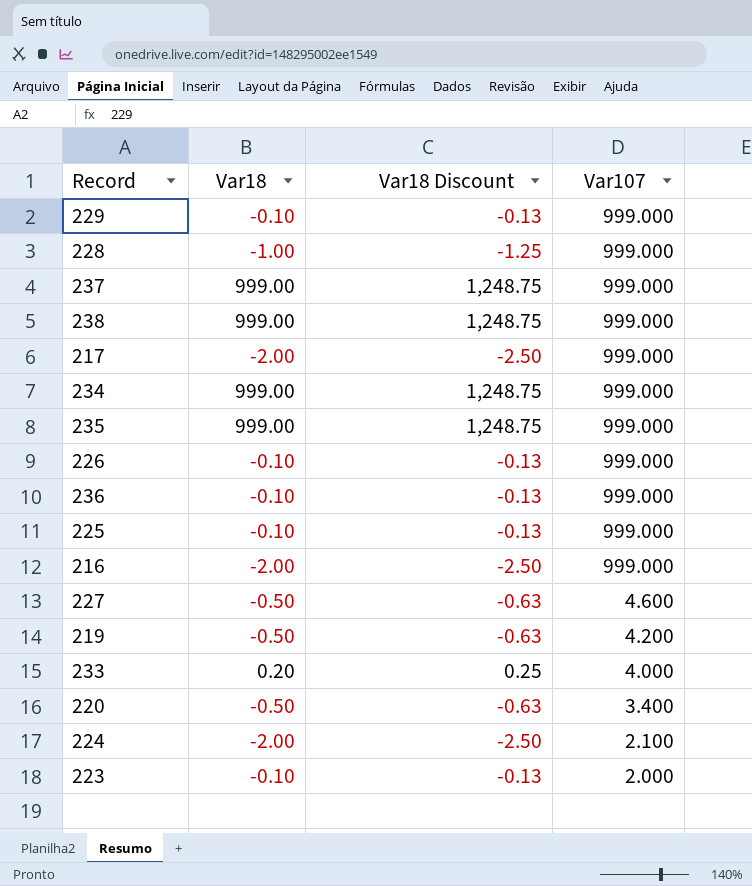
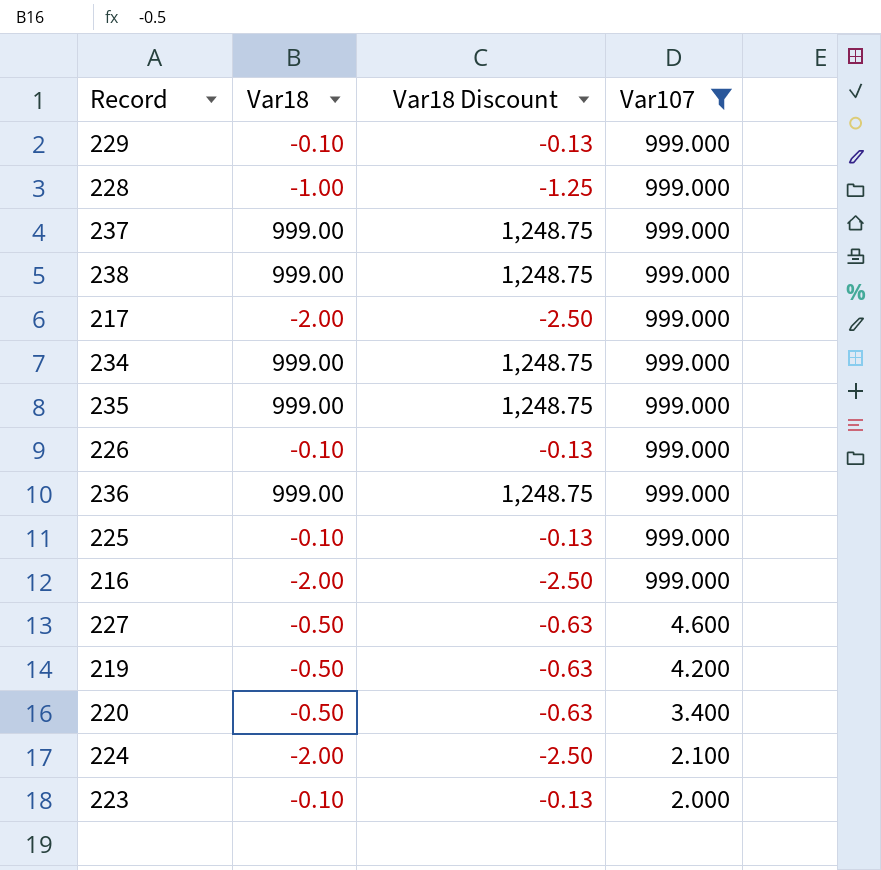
filter: none -> Var107 != 4.000
236 | Var18: -0.10 -> 999.00
236 | Var18 Discount: -0.13 -> 1,248.75

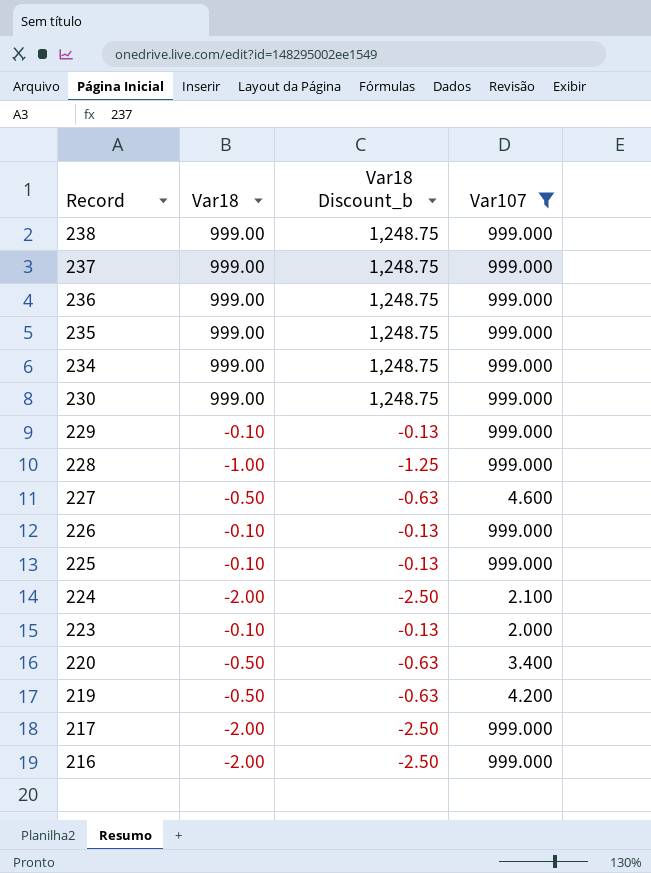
row order: Var107 descending -> Record descending
column name: Var18 Discount -> Var18 Discount_b
row 230: none -> 999.00 | 1,248.75 | 999.000

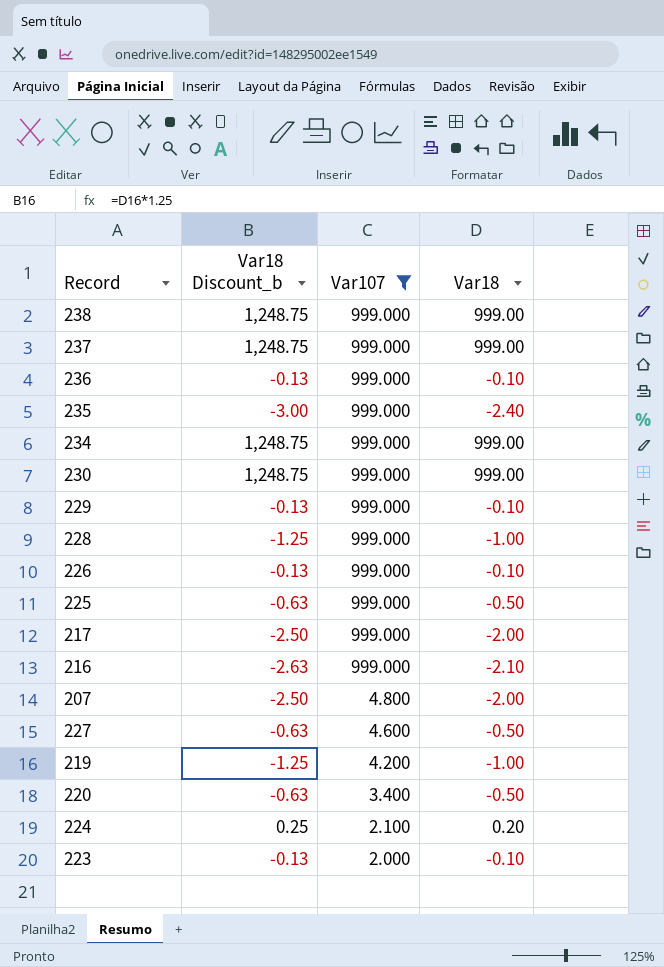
row order: Record descending -> Var107 descending
column Var18 | position: 2 -> 4
236 | Var18 Discount_b: 1,248.75 -> -0.13
236 | Var18: 999.00 -> -0.10
235 | Var18 Discount_b: 1,248.75 -> -3.00
235 | Var18: 999.00 -> -2.40
225 | Var18 Discount_b: -0.13 -> -0.63
225 | Var18: -0.10 -> -0.50
216 | Var18 Discount_b: -2.50 -> -2.63
216 | Var18: -2.00 -> -2.10
row 207: none -> -2.50 | 4.800 | -2.00
219 | Var18 Discount_b: -0.63 -> -1.25
219 | Var18: -0.50 -> -1.00
224 | Var18 Discount_b: -2.50 -> 0.25
224 | Var18: -2.00 -> 0.20

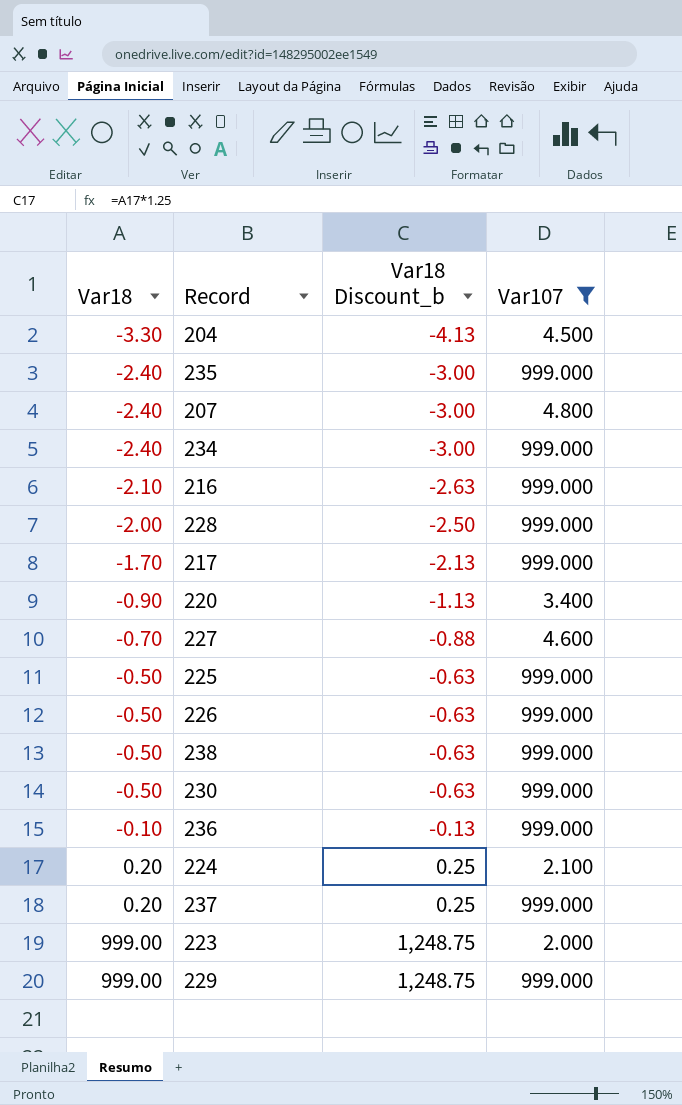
row order: Var107 descending -> Var18 ascending
column Var18 | position: 4 -> 1
row 219: -1.25 | 4.200 | -1.00 -> none
row 204: none -> -3.30 | -4.13 | 4.500
207 | Var18: -2.00 -> -2.40
207 | Var18 Discount_b: -2.50 -> -3.00
234 | Var18: 999.00 -> -2.40
234 | Var18 Discount_b: 1,248.75 -> -3.00
228 | Var18: -1.00 -> -2.00
228 | Var18 Discount_b: -1.25 -> -2.50
217 | Var18: -2.00 -> -1.70
217 | Var18 Discount_b: -2.50 -> -2.13
220 | Var18: -0.50 -> -0.90
220 | Var18 Discount_b: -0.63 -> -1.13
227 | Var18: -0.50 -> -0.70
227 | Var18 Discount_b: -0.63 -> -0.88
226 | Var18: -0.10 -> -0.50
226 | Var18 Discount_b: -0.13 -> -0.63
238 | Var18: 999.00 -> -0.50
238 | Var18 Discount_b: 1,248.75 -> -0.63
230 | Var18: 999.00 -> -0.50
230 | Var18 Discount_b: 1,248.75 -> -0.63
237 | Var18: 999.00 -> 0.20
237 | Var18 Discount_b: 1,248.75 -> 0.25
223 | Var18: -0.10 -> 999.00
223 | Var18 Discount_b: -0.13 -> 1,248.75
229 | Var18: -0.10 -> 999.00
229 | Var18 Discount_b: -0.13 -> 1,248.75

